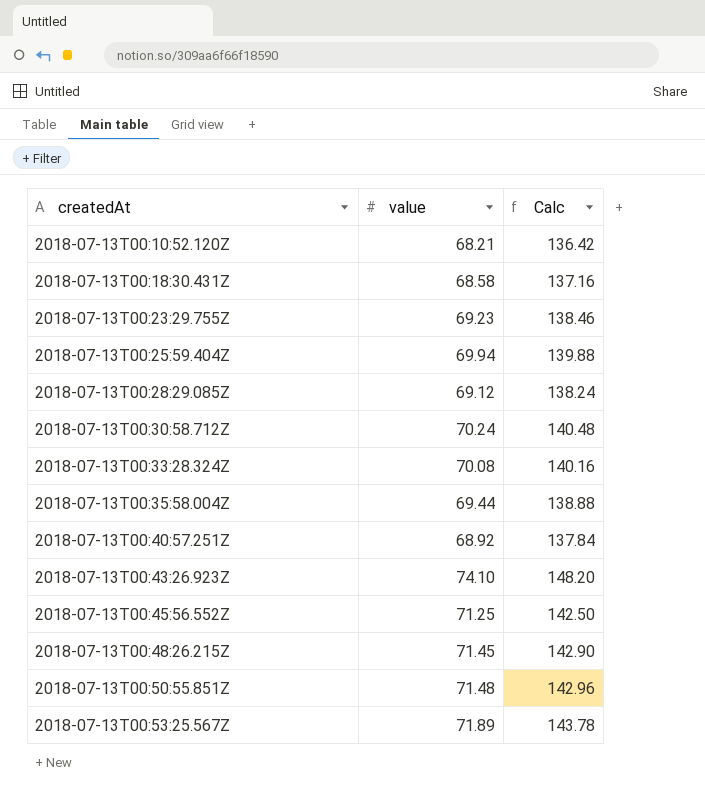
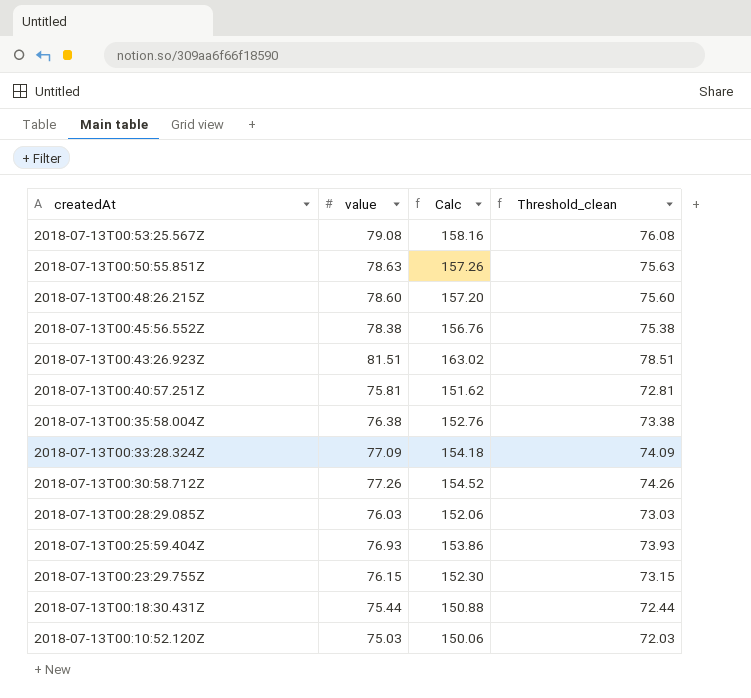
row order: createdAt ascending -> createdAt descending
column Threshold_clean | formula: none -> [value] - 3
2018-07-13T00:53:25.567Z | value: 71.89 -> 79.08
2018-07-13T00:53:25.567Z | Calc: 143.78 -> 158.16
2018-07-13T00:50:55.851Z | value: 71.48 -> 78.63
2018-07-13T00:50:55.851Z | Calc: 142.96 -> 157.26
2018-07-13T00:48:26.215Z | value: 71.45 -> 78.60
2018-07-13T00:48:26.215Z | Calc: 142.90 -> 157.20
2018-07-13T00:45:56.552Z | value: 71.25 -> 78.38
2018-07-13T00:45:56.552Z | Calc: 142.50 -> 156.76
2018-07-13T00:43:26.923Z | value: 74.10 -> 81.51
2018-07-13T00:43:26.923Z | Calc: 148.20 -> 163.02
2018-07-13T00:40:57.251Z | value: 68.92 -> 75.81
2018-07-13T00:40:57.251Z | Calc: 137.84 -> 151.62
2018-07-13T00:35:58.004Z | value: 69.44 -> 76.38
2018-07-13T00:35:58.004Z | Calc: 138.88 -> 152.76
2018-07-13T00:33:28.324Z | value: 70.08 -> 77.09
2018-07-13T00:33:28.324Z | Calc: 140.16 -> 154.18
2018-07-13T00:30:58.712Z | value: 70.24 -> 77.26
2018-07-13T00:30:58.712Z | Calc: 140.48 -> 154.52
2018-07-13T00:28:29.085Z | value: 69.12 -> 76.03
2018-07-13T00:28:29.085Z | Calc: 138.24 -> 152.06
2018-07-13T00:25:59.404Z | value: 69.94 -> 76.93
2018-07-13T00:25:59.404Z | Calc: 139.88 -> 153.86
2018-07-13T00:23:29.755Z | value: 69.23 -> 76.15
2018-07-13T00:23:29.755Z | Calc: 138.46 -> 152.30
2018-07-13T00:18:30.431Z | value: 68.58 -> 75.44
2018-07-13T00:18:30.431Z | Calc: 137.16 -> 150.88
2018-07-13T00:10:52.120Z | value: 68.21 -> 75.03
2018-07-13T00:10:52.120Z | Calc: 136.42 -> 150.06

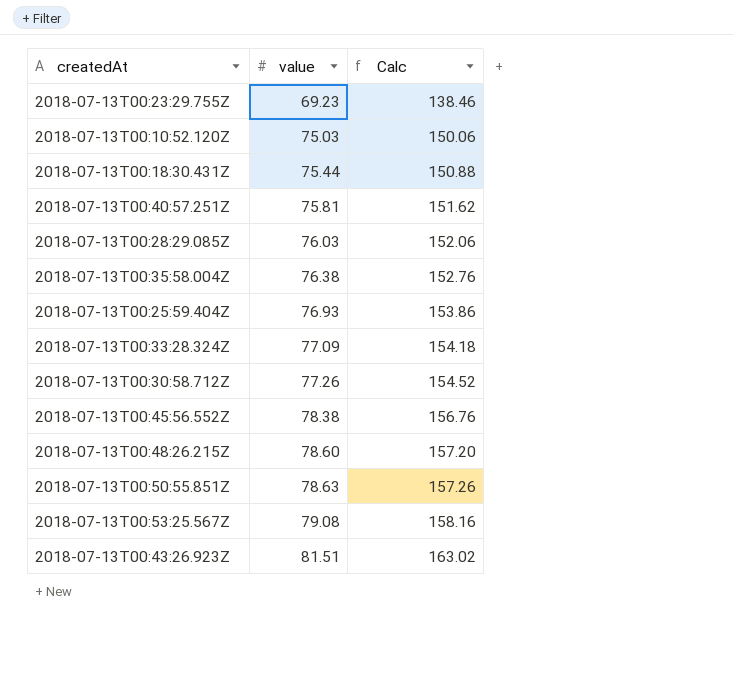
row order: createdAt descending -> value ascending
column Threshold_clean | formula: [value] - 3 -> none
2018-07-13T00:23:29.755Z | value: 76.15 -> 69.23
2018-07-13T00:23:29.755Z | Calc: 152.30 -> 138.46

